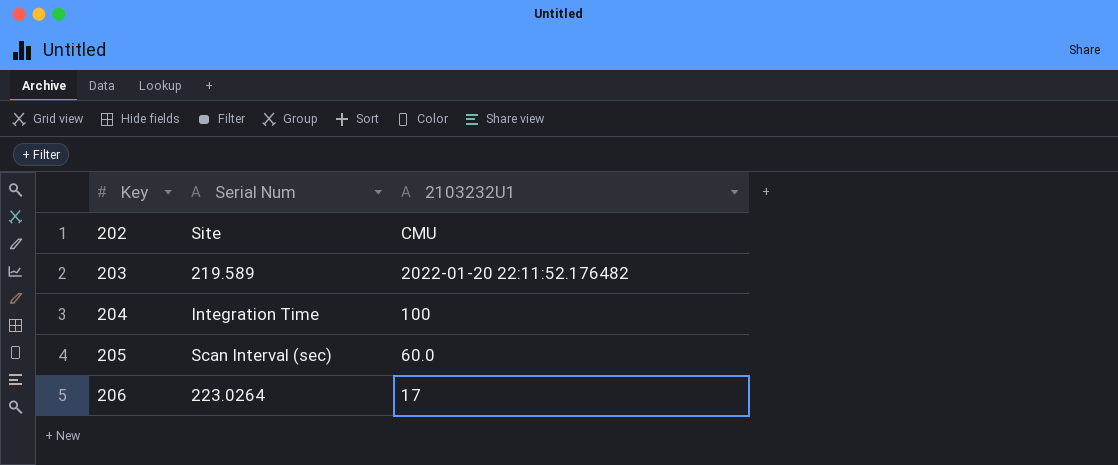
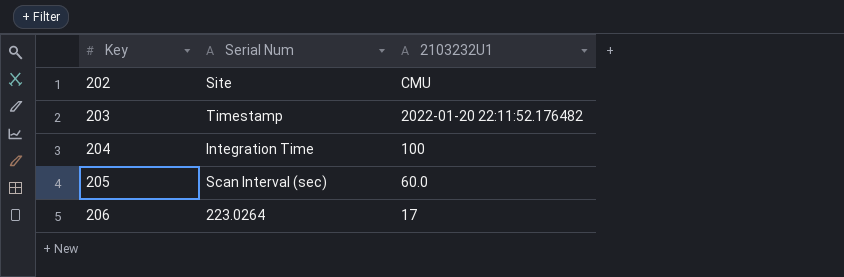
203 | Serial Num: 219.589 -> Timestamp

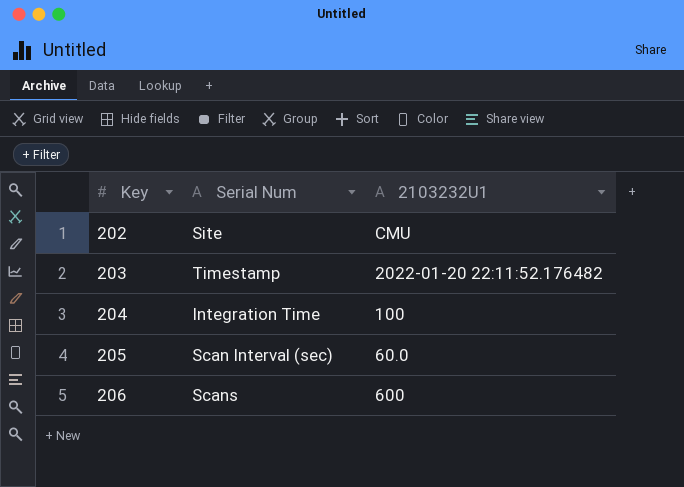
206 | Serial Num: 223.0264 -> Scans
206 | 2103232U1: 17 -> 600

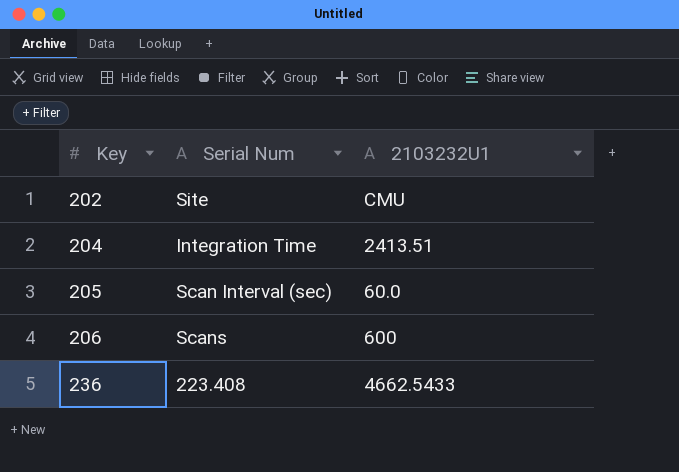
row 203: Timestamp | 2022-01-20 22:11:52.176482 -> none
204 | 2103232U1: 100 -> 2413.51
row 236: none -> 223.408 | 4662.5433

